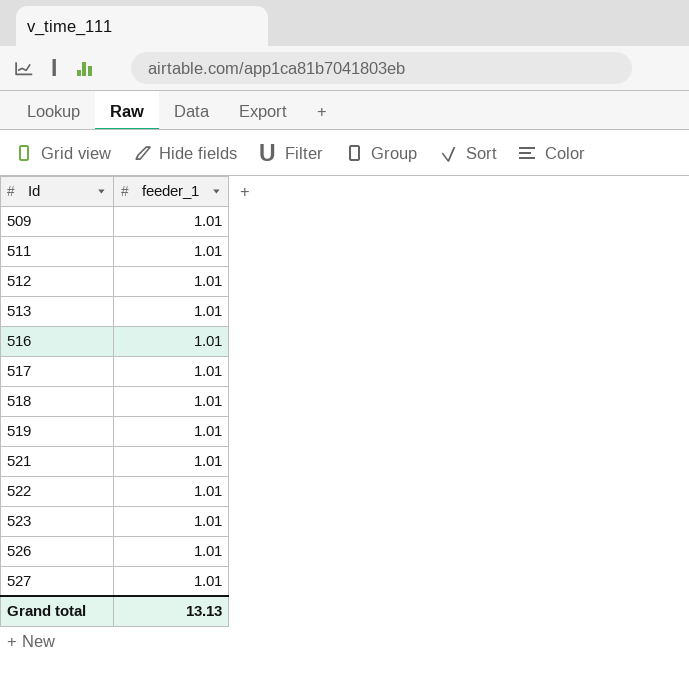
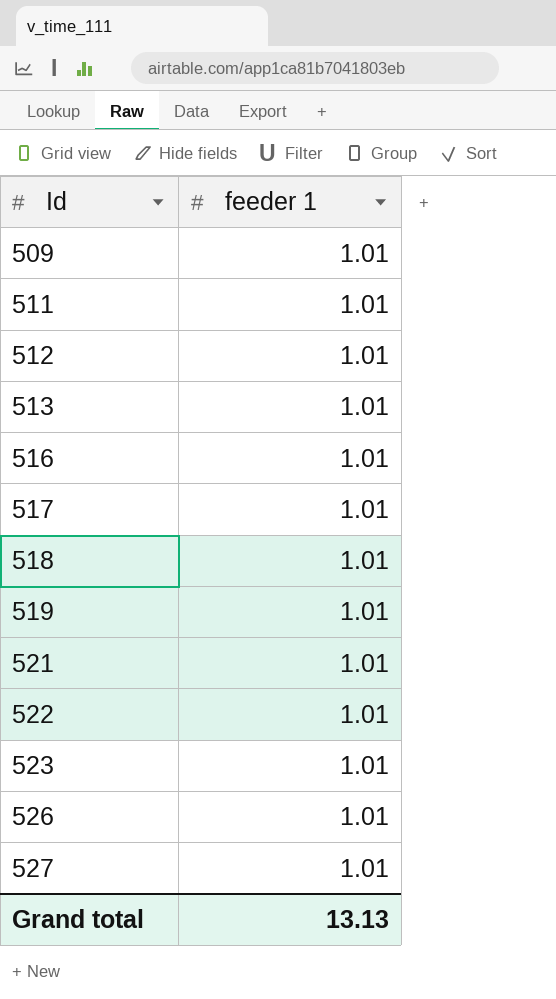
column name: feeder_1 -> feeder 1

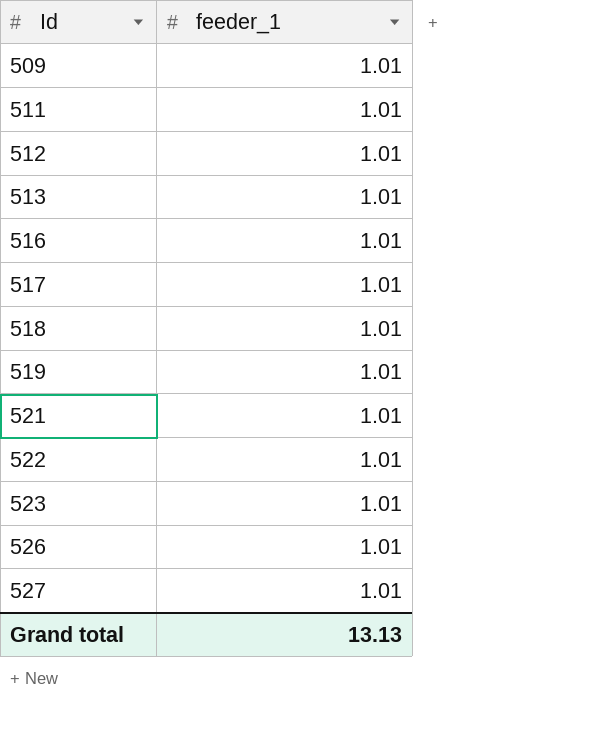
column name: feeder 1 -> feeder_1

